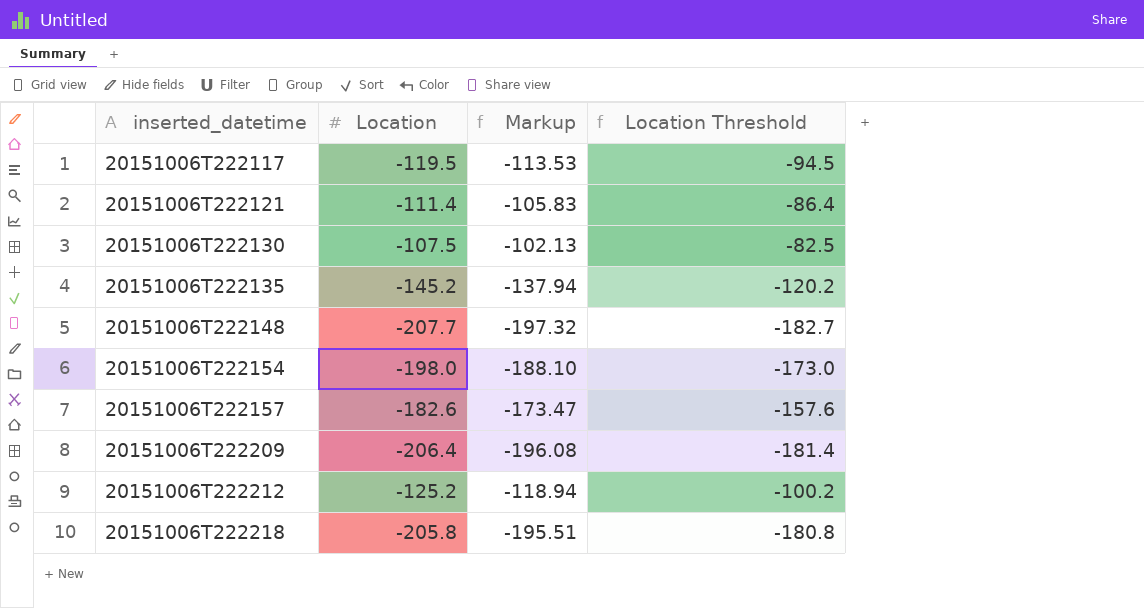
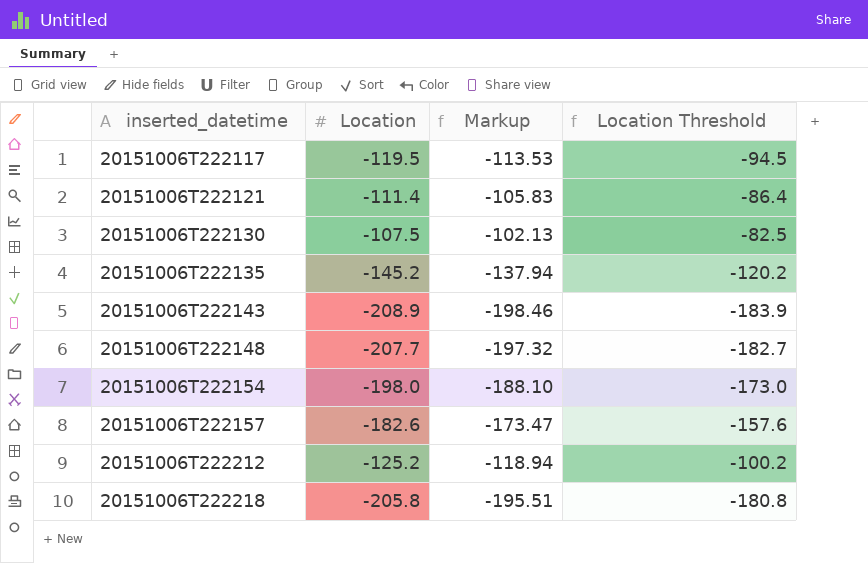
row 20151006T222209: -206.4 | -196.08 | -181.4 -> none
row 20151006T222143: none -> -208.9 | -198.46 | -183.9

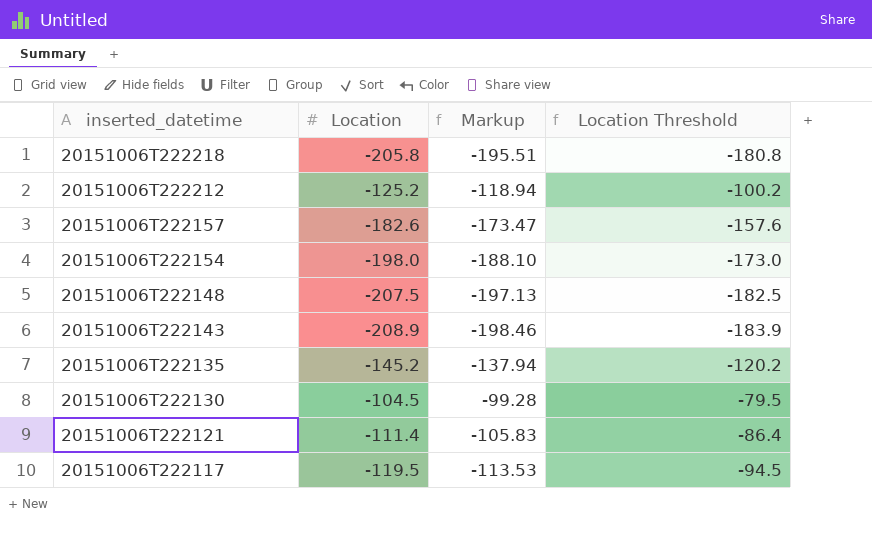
row order: inserted_datetime ascending -> inserted_datetime descending
20151006T222148 | Location: -207.7 -> -207.5
20151006T222148 | Markup: -197.32 -> -197.13
20151006T222148 | Location Threshold: -182.7 -> -182.5
20151006T222130 | Location: -107.5 -> -104.5
20151006T222130 | Markup: -102.13 -> -99.28
20151006T222130 | Location Threshold: -82.5 -> -79.5

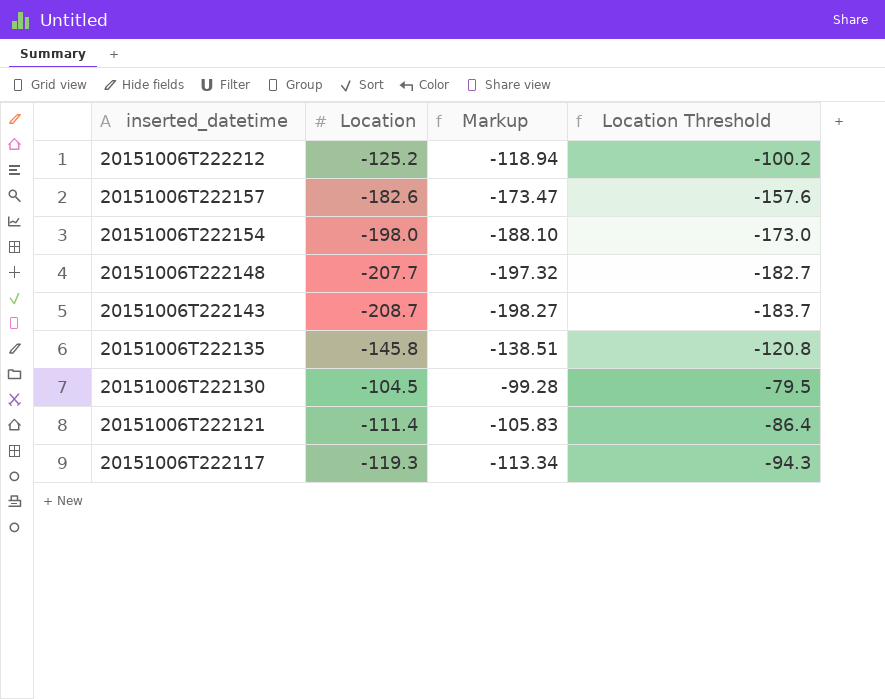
row 20151006T222218: -205.8 | -195.51 | -180.8 -> none
20151006T222148 | Location: -207.5 -> -207.7
20151006T222148 | Markup: -197.13 -> -197.32
20151006T222148 | Location Threshold: -182.5 -> -182.7
20151006T222143 | Location: -208.9 -> -208.7
20151006T222143 | Markup: -198.46 -> -198.27
20151006T222143 | Location Threshold: -183.9 -> -183.7
20151006T222135 | Location: -145.2 -> -145.8
20151006T222135 | Markup: -137.94 -> -138.51
20151006T222135 | Location Threshold: -120.2 -> -120.8
20151006T222117 | Location: -119.5 -> -119.3
20151006T222117 | Markup: -113.53 -> -113.34
20151006T222117 | Location Threshold: -94.5 -> -94.3

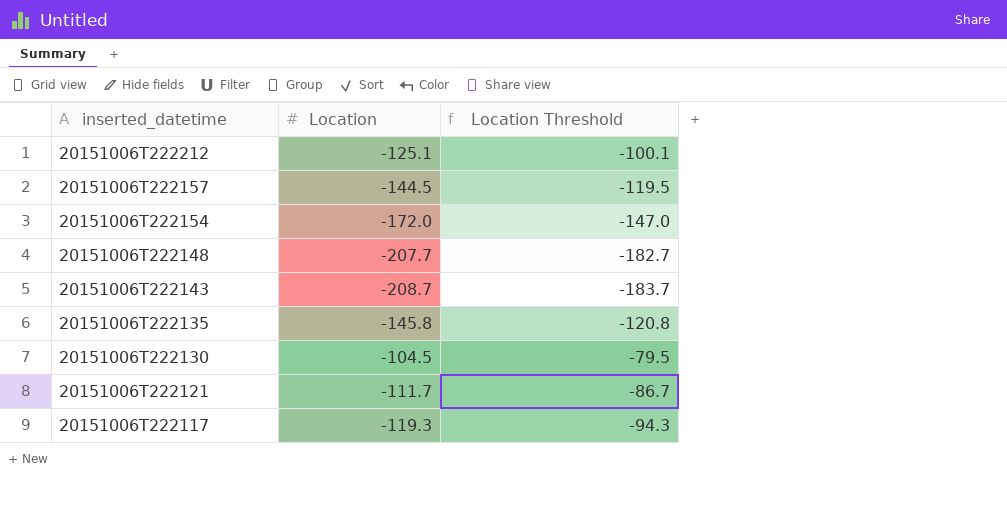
column Markup | formula: [Location] * 0.95 -> none
20151006T222212 | Location: -125.2 -> -125.1
20151006T222212 | Location Threshold: -100.2 -> -100.1
20151006T222157 | Location: -182.6 -> -144.5
20151006T222157 | Location Threshold: -157.6 -> -119.5
20151006T222154 | Location: -198.0 -> -172.0
20151006T222154 | Location Threshold: -173.0 -> -147.0
20151006T222121 | Location: -111.4 -> -111.7
20151006T222121 | Location Threshold: -86.4 -> -86.7

